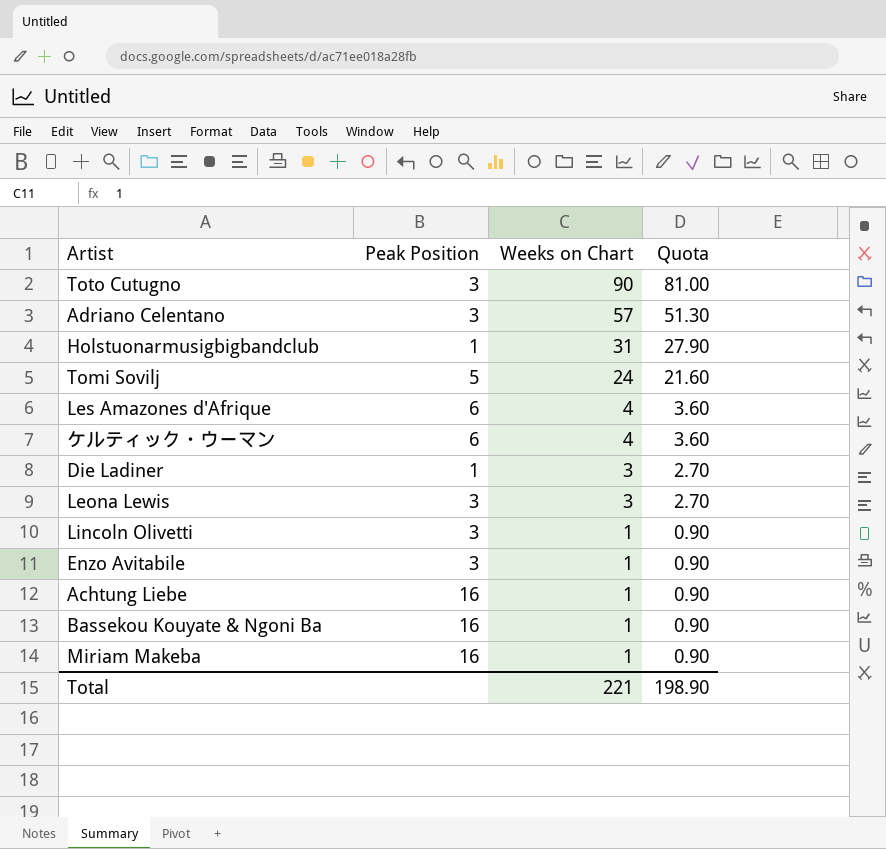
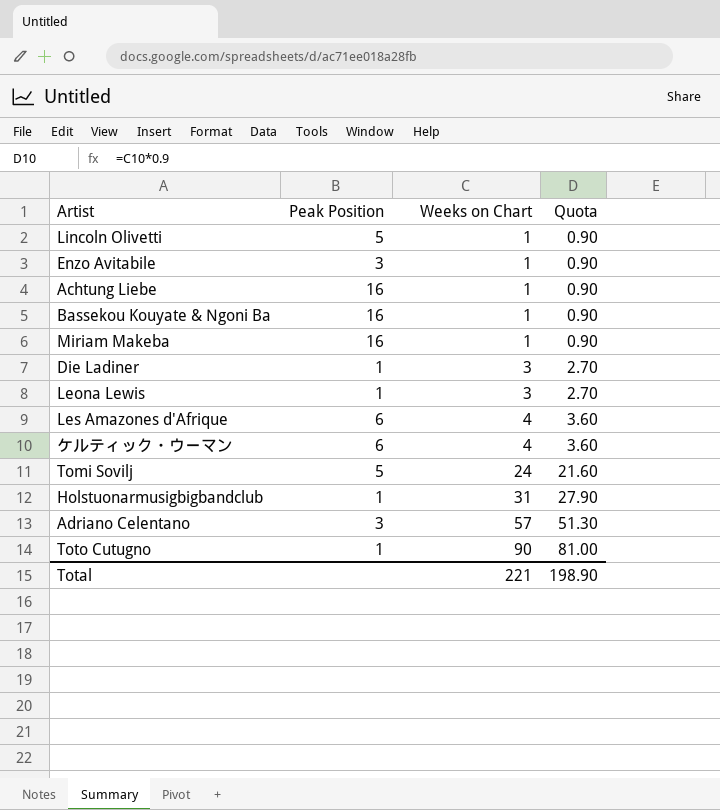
row order: Weeks on Chart descending -> Weeks on Chart ascending
Lincoln Olivetti | Peak Position: 3 -> 5
Leona Lewis | Peak Position: 3 -> 1
Toto Cutugno | Peak Position: 3 -> 1

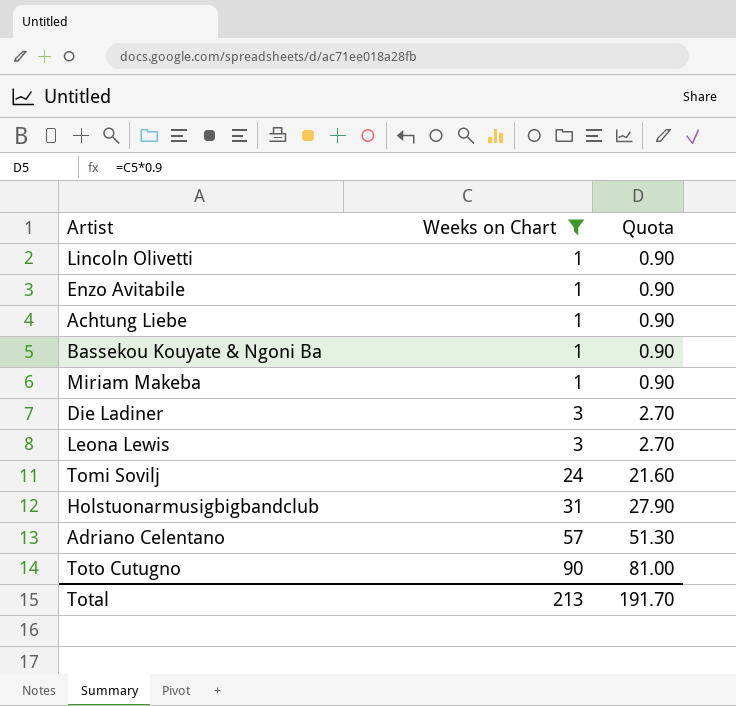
filter: none -> Weeks on Chart != 4
column Peak Position | position: 2 -> none
Total | Weeks on Chart: 221 -> 213
Total | Quota: 198.90 -> 191.70

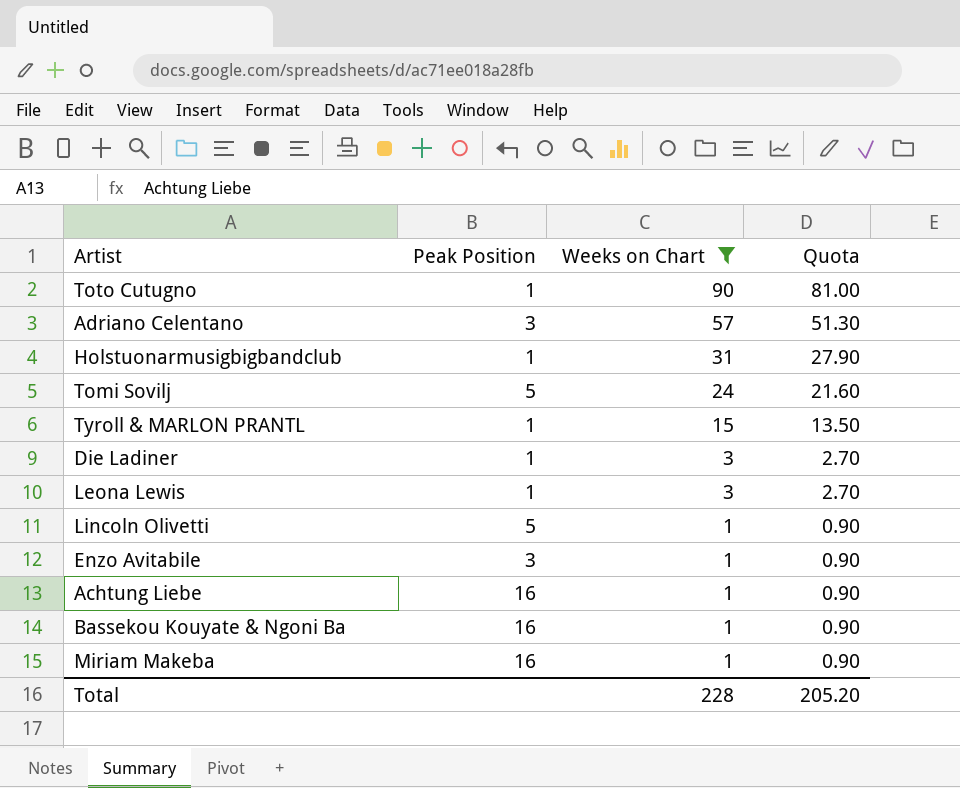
row order: Weeks on Chart ascending -> Weeks on Chart descending
column Peak Position | position: none -> 2
row Tyroll & MARLON PRANTL: none -> 1 | 15 | 13.50
Total | Weeks on Chart: 213 -> 228
Total | Quota: 191.70 -> 205.20

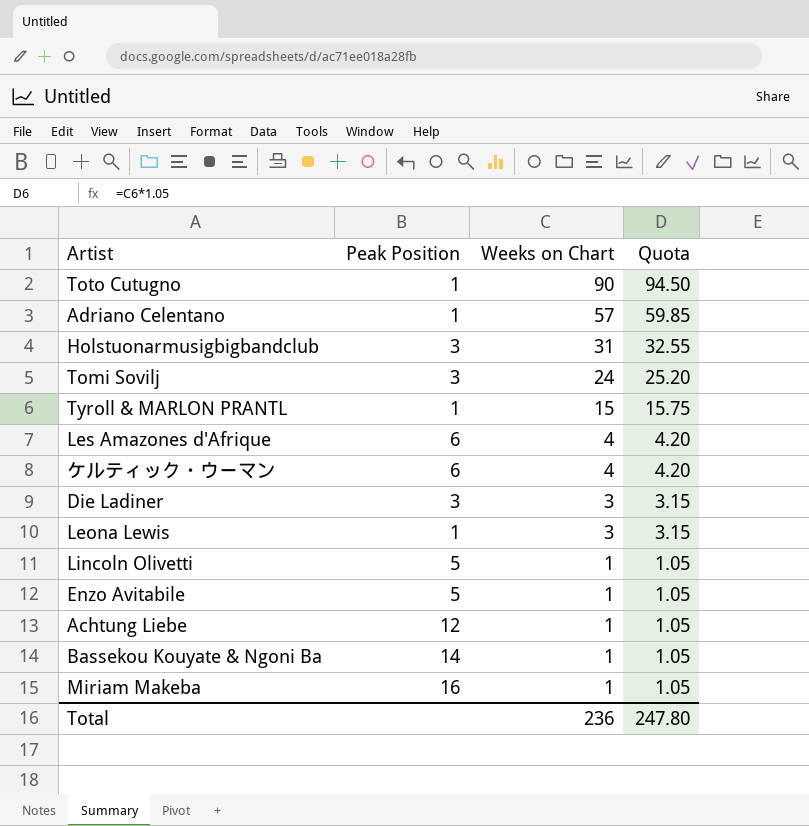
filter: Weeks on Chart != 4 -> none
column Quota | formula: [Weeks on Chart] * 0.9 -> [Weeks on Chart] * 1.05
Adriano Celentano | Peak Position: 3 -> 1
Holstuonarmusigbigbandclub | Peak Position: 1 -> 3
Tomi Sovilj | Peak Position: 5 -> 3
Die Ladiner | Peak Position: 1 -> 3
Enzo Avitabile | Peak Position: 3 -> 5
Achtung Liebe | Peak Position: 16 -> 12
Bassekou Kouyate & Ngoni Ba | Peak Position: 16 -> 14
Total | Weeks on Chart: 228 -> 236
Total | Quota: 205.20 -> 247.80

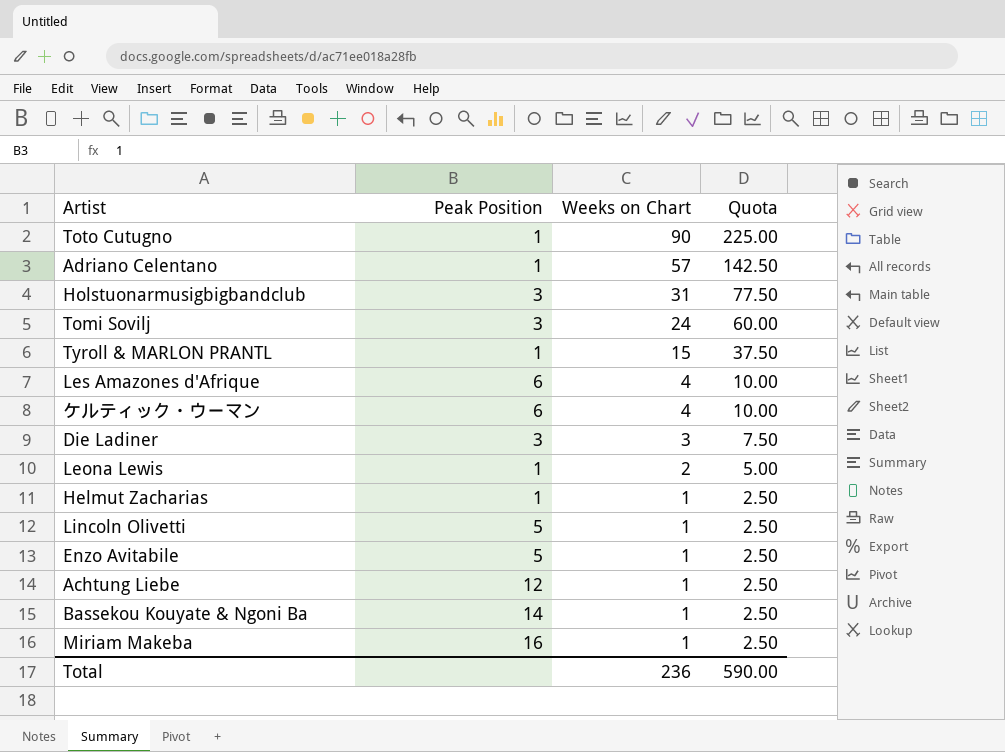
column Quota | formula: [Weeks on Chart] * 1.05 -> [Weeks on Chart] * 2.5
Leona Lewis | Weeks on Chart: 3 -> 2
row Helmut Zacharias: none -> 1 | 1 | 2.50
Total | Quota: 247.80 -> 590.00

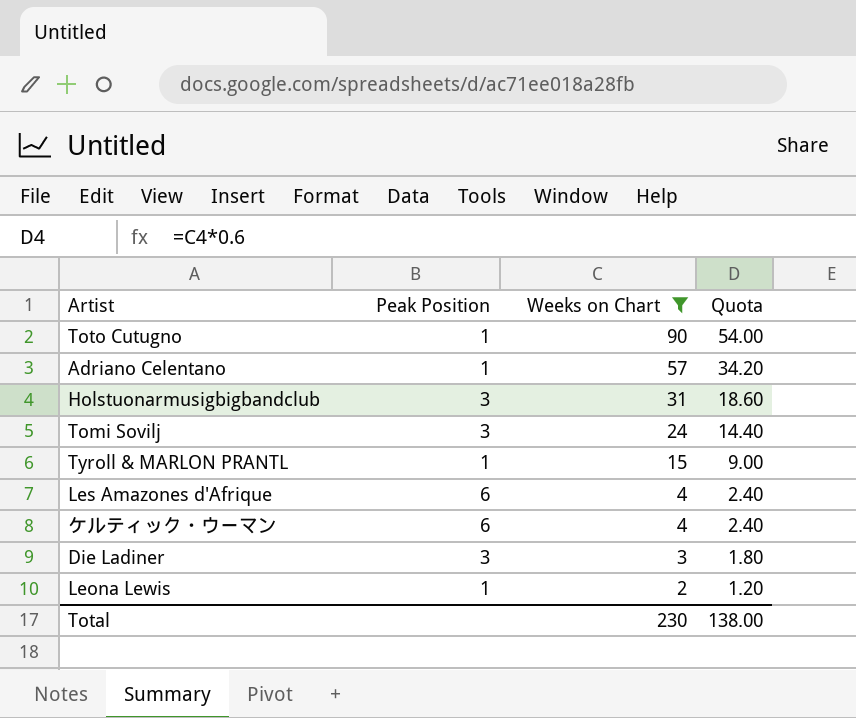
filter: none -> Weeks on Chart != 1
column Quota | formula: [Weeks on Chart] * 2.5 -> [Weeks on Chart] * 0.6
Total | Weeks on Chart: 236 -> 230
Total | Quota: 590.00 -> 138.00

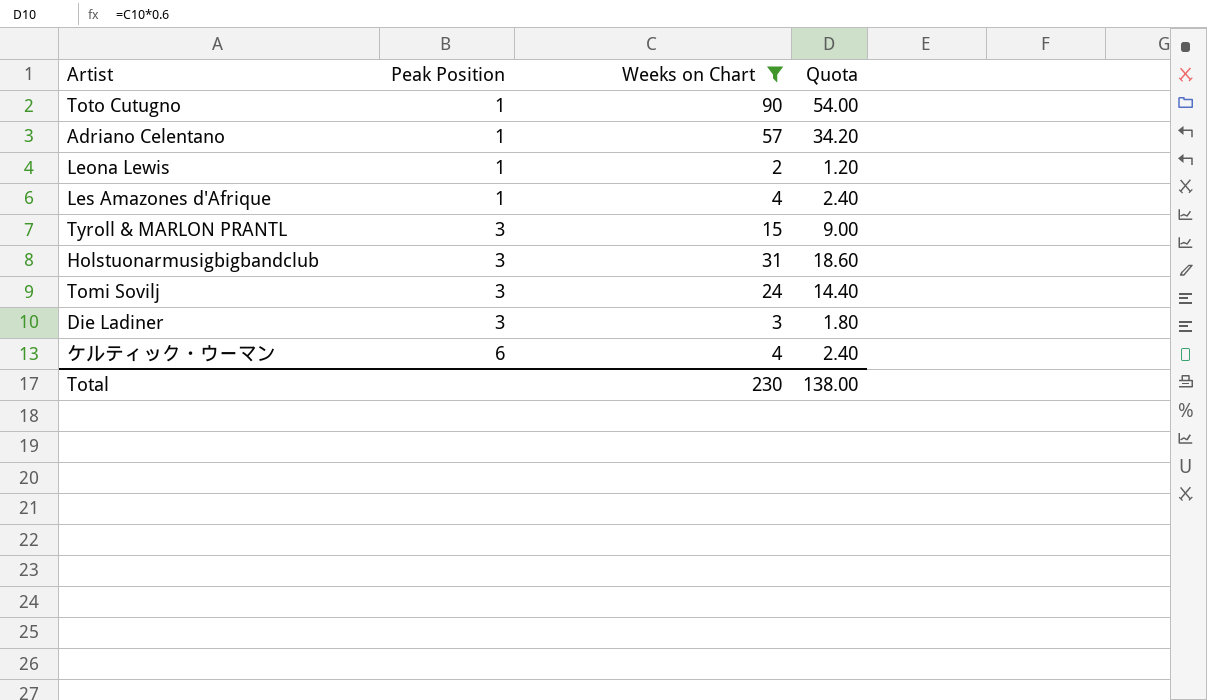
row order: Weeks on Chart descending -> Peak Position ascending
Les Amazones d'Afrique | Peak Position: 6 -> 1
Tyroll & MARLON PRANTL | Peak Position: 1 -> 3

